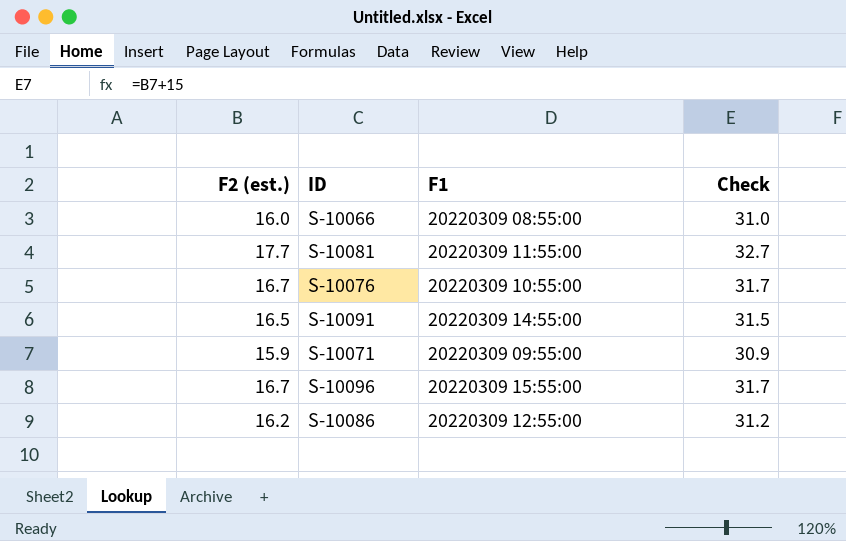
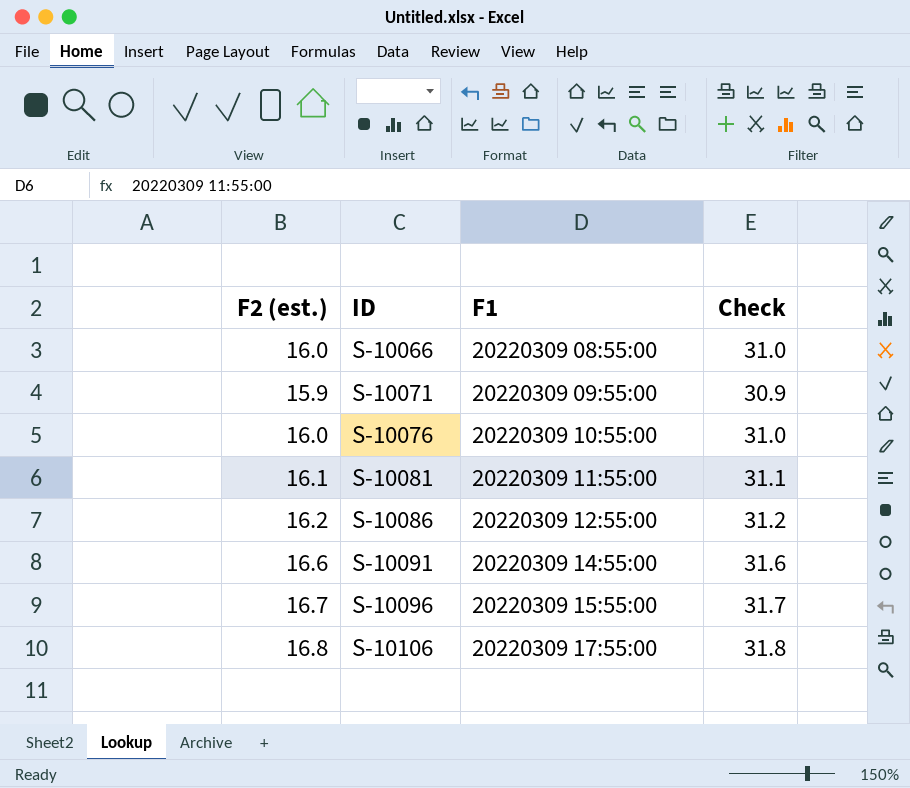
row order: none -> ID ascending
S-10076 | F2 (est.): 16.7 -> 16.0
S-10076 | Check: 31.7 -> 31.0
S-10081 | F2 (est.): 17.7 -> 16.1
S-10081 | Check: 32.7 -> 31.1
S-10091 | F2 (est.): 16.5 -> 16.6
S-10091 | Check: 31.5 -> 31.6
row S-10106: none -> 16.8 | 20220309 17:55:00 | 31.8

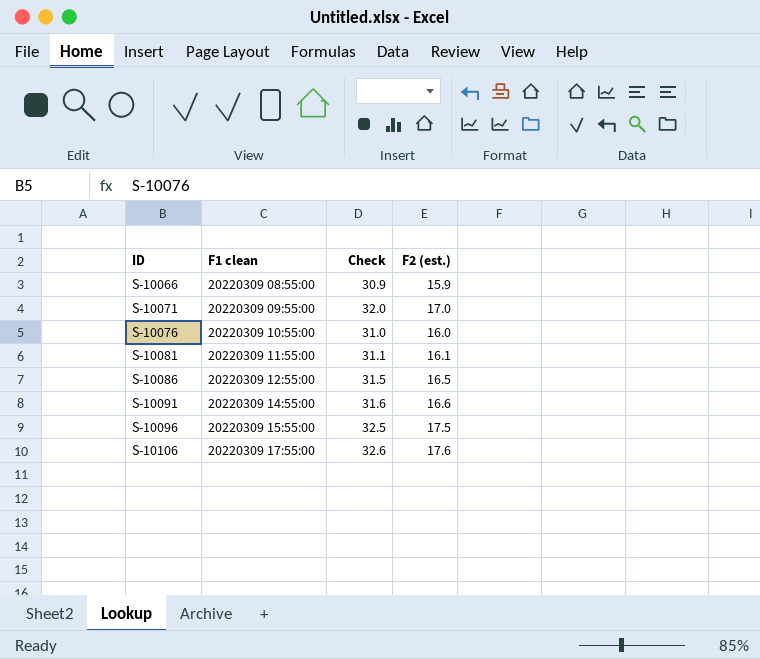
column name: F1 -> F1 clean
column F2 (est.) | position: 1 -> 4
S-10066 | Check: 31.0 -> 30.9
S-10066 | F2 (est.): 16.0 -> 15.9
S-10071 | Check: 30.9 -> 32.0
S-10071 | F2 (est.): 15.9 -> 17.0
S-10086 | Check: 31.2 -> 31.5
S-10086 | F2 (est.): 16.2 -> 16.5
S-10096 | Check: 31.7 -> 32.5
S-10096 | F2 (est.): 16.7 -> 17.5
S-10106 | Check: 31.8 -> 32.6
S-10106 | F2 (est.): 16.8 -> 17.6

